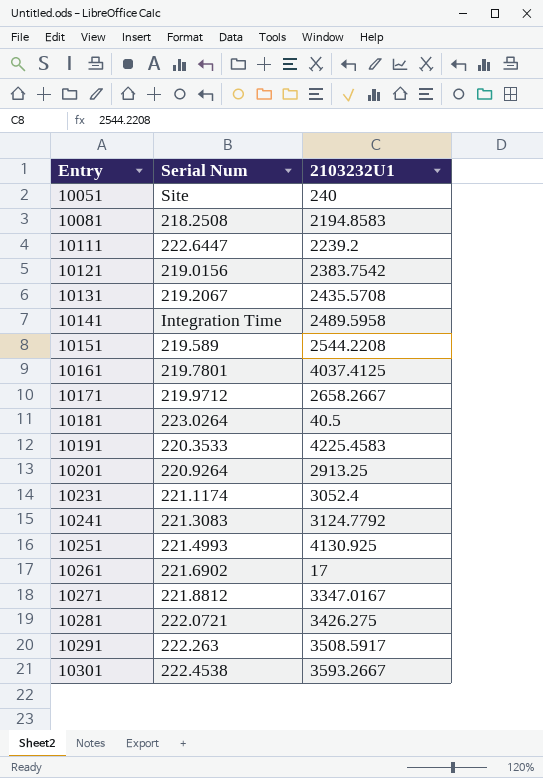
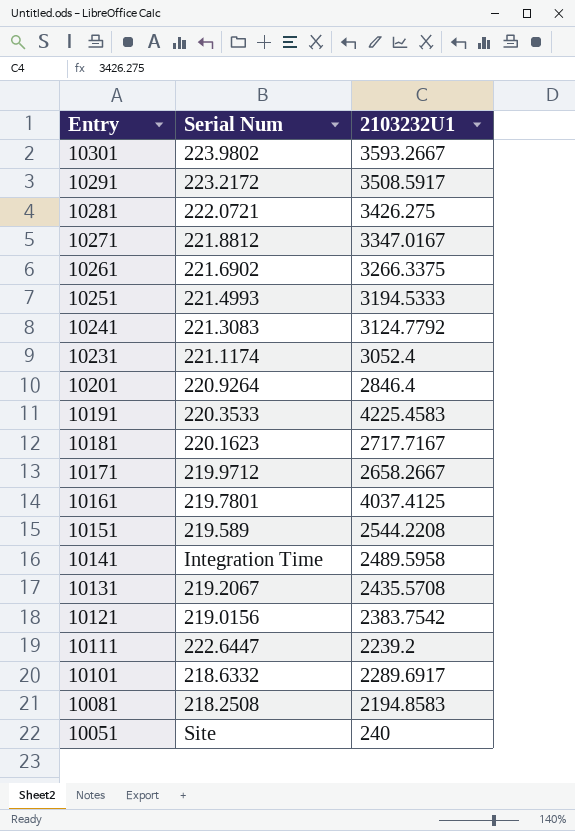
row order: Entry ascending -> Entry descending
10301 | Serial Num: 222.4538 -> 223.9802
10291 | Serial Num: 222.263 -> 223.2172
10261 | 2103232U1: 17 -> 3266.3375
10251 | 2103232U1: 4130.925 -> 3194.5333
10201 | 2103232U1: 2913.25 -> 2846.4
10181 | Serial Num: 223.0264 -> 220.1623
10181 | 2103232U1: 40.5 -> 2717.7167
row 10101: none -> 218.6332 | 2289.6917

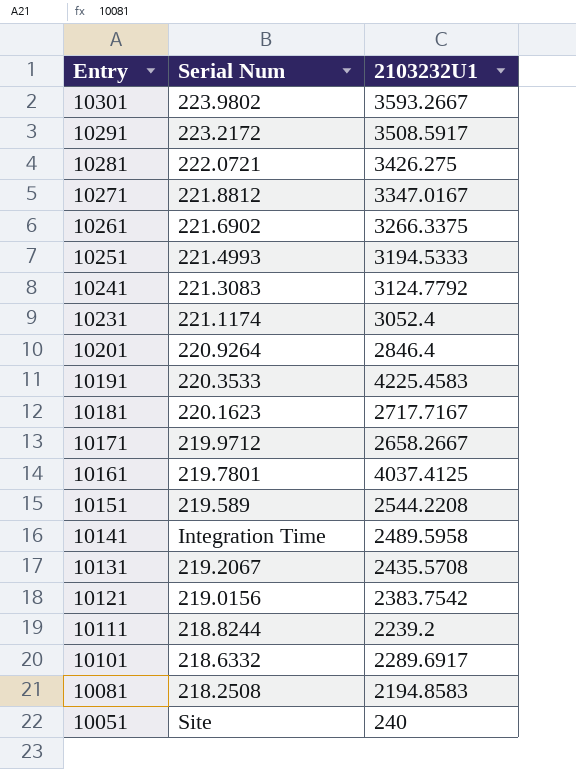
10111 | Serial Num: 222.6447 -> 218.8244

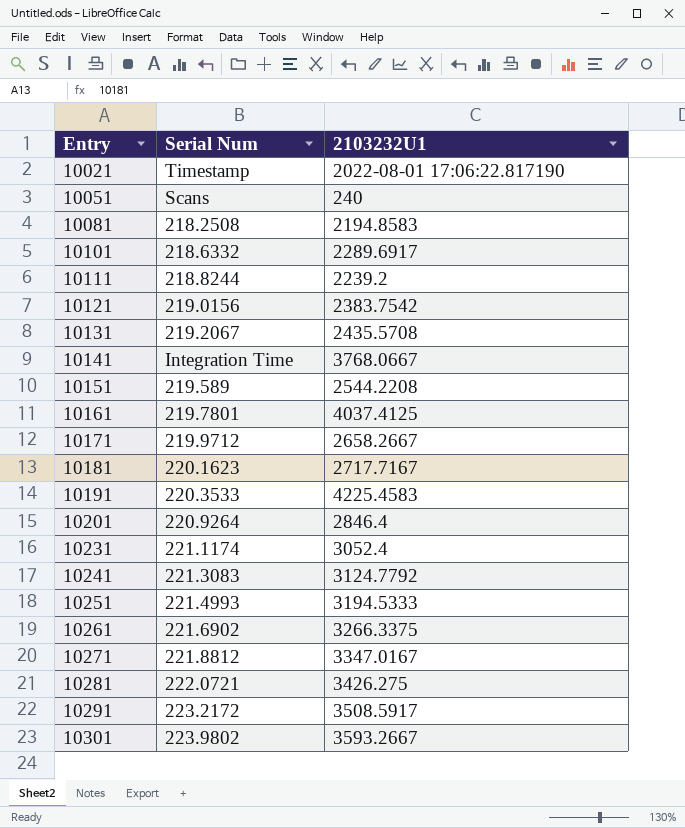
row order: Entry descending -> Entry ascending
row 10021: none -> Timestamp | 2022-08-01 17:06:22.817190
10051 | Serial Num: Site -> Scans
10141 | 2103232U1: 2489.5958 -> 3768.0667

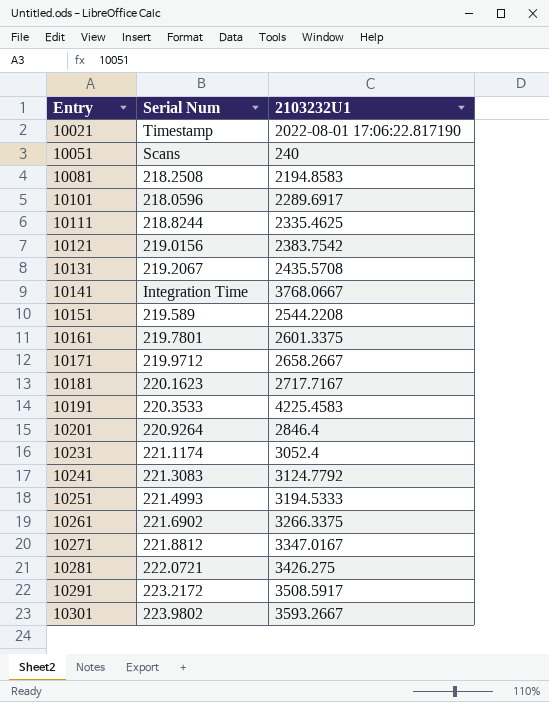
10101 | Serial Num: 218.6332 -> 218.0596
10111 | 2103232U1: 2239.2 -> 2335.4625
10161 | 2103232U1: 4037.4125 -> 2601.3375

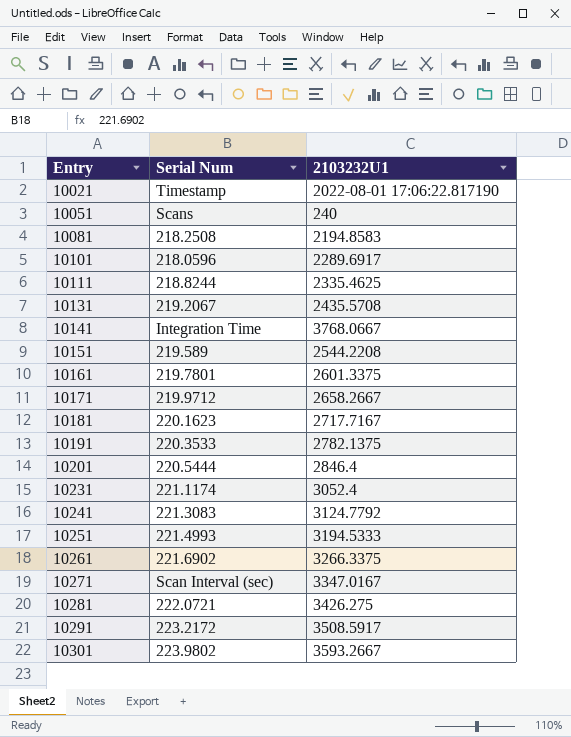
row 10121: 219.0156 | 2383.7542 -> none
10191 | 2103232U1: 4225.4583 -> 2782.1375
10201 | Serial Num: 220.9264 -> 220.5444
10271 | Serial Num: 221.8812 -> Scan Interval (sec)

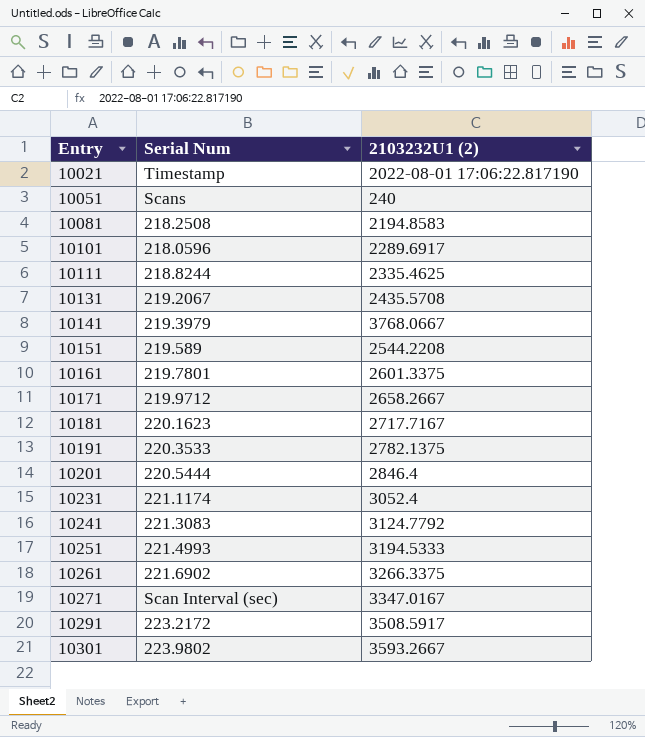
column name: 2103232U1 -> 2103232U1 (2)
row 10281: 222.0721 | 3426.275 -> none
10141 | Serial Num: Integration Time -> 219.3979

